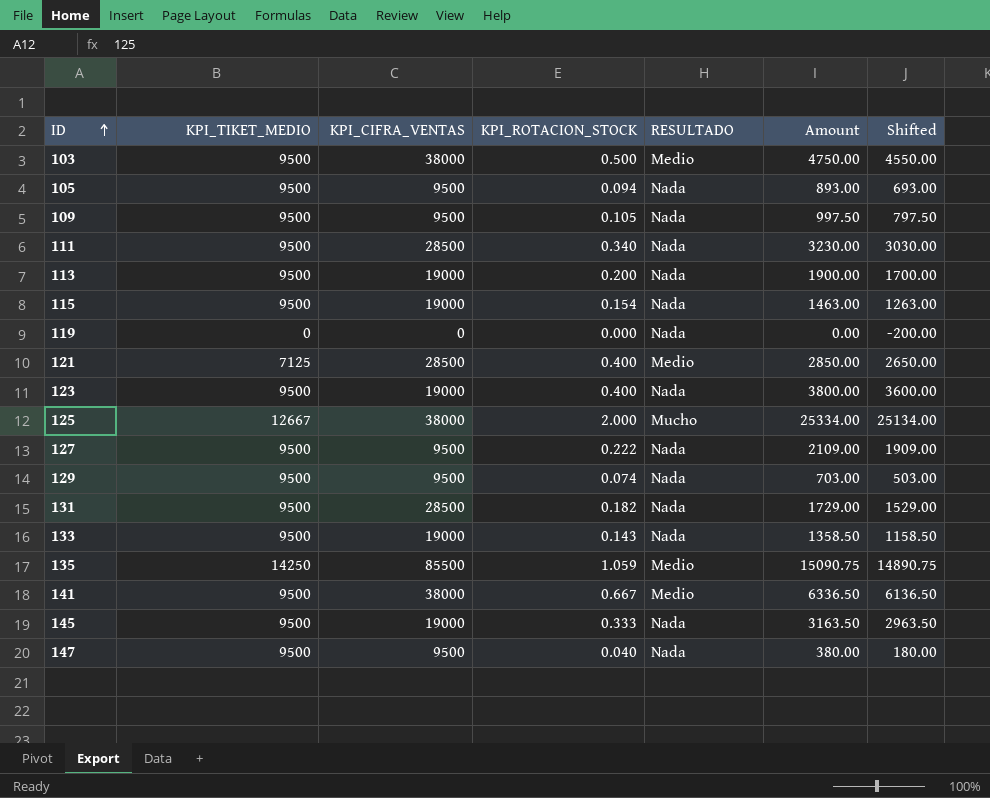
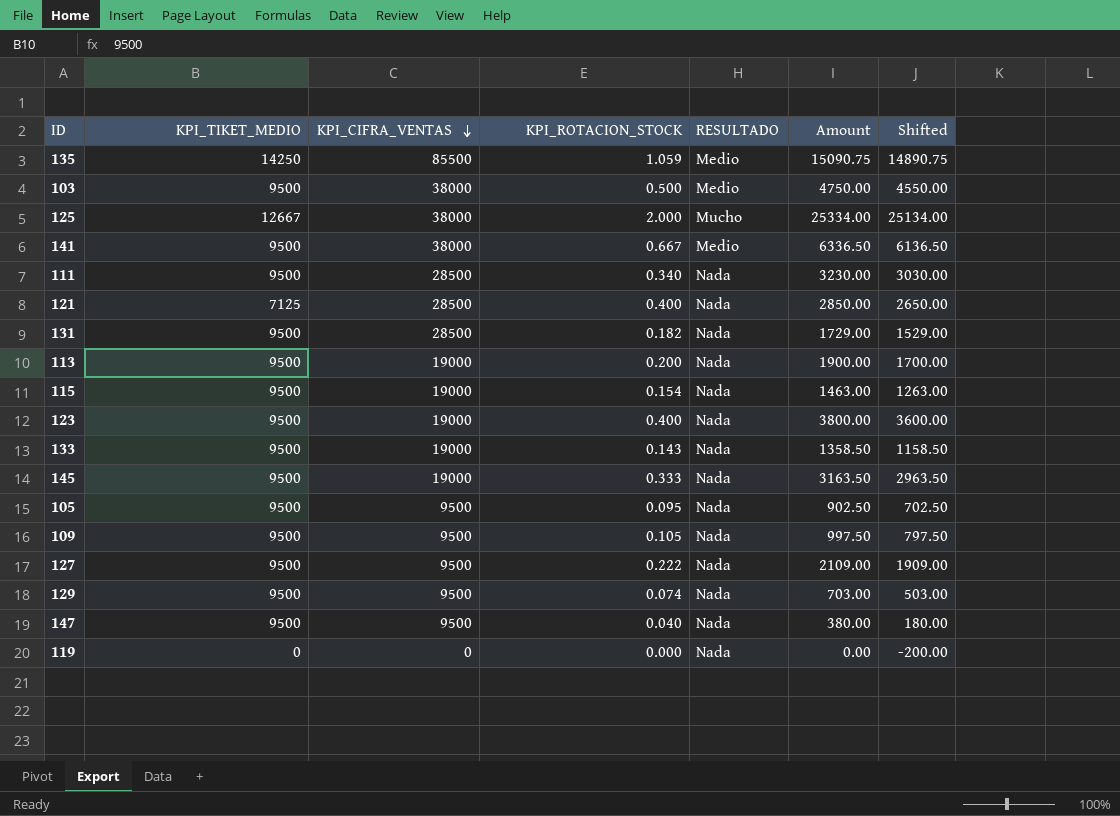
row order: ID ascending -> KPI_CIFRA_VENTAS descending
121 | RESULTADO: Medio -> Nada
105 | KPI_ROTACION_STOCK: 0.094 -> 0.095
105 | Amount: 893.00 -> 902.50
105 | Shifted: 693.00 -> 702.50

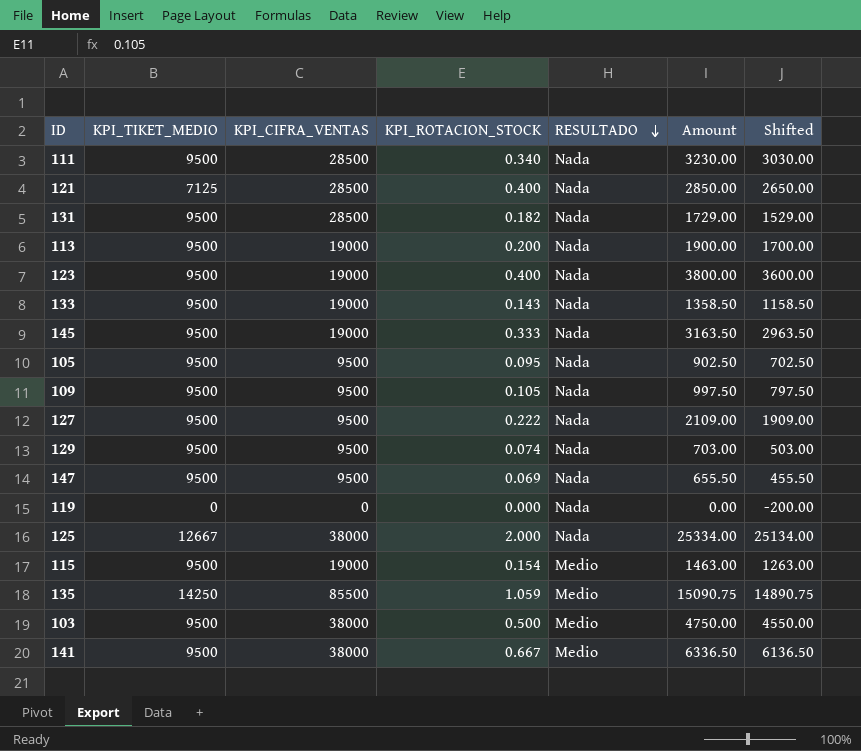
row order: KPI_CIFRA_VENTAS descending -> RESULTADO descending
147 | KPI_ROTACION_STOCK: 0.040 -> 0.069
147 | Amount: 380.00 -> 655.50
147 | Shifted: 180.00 -> 455.50
125 | RESULTADO: Mucho -> Nada
115 | RESULTADO: Nada -> Medio

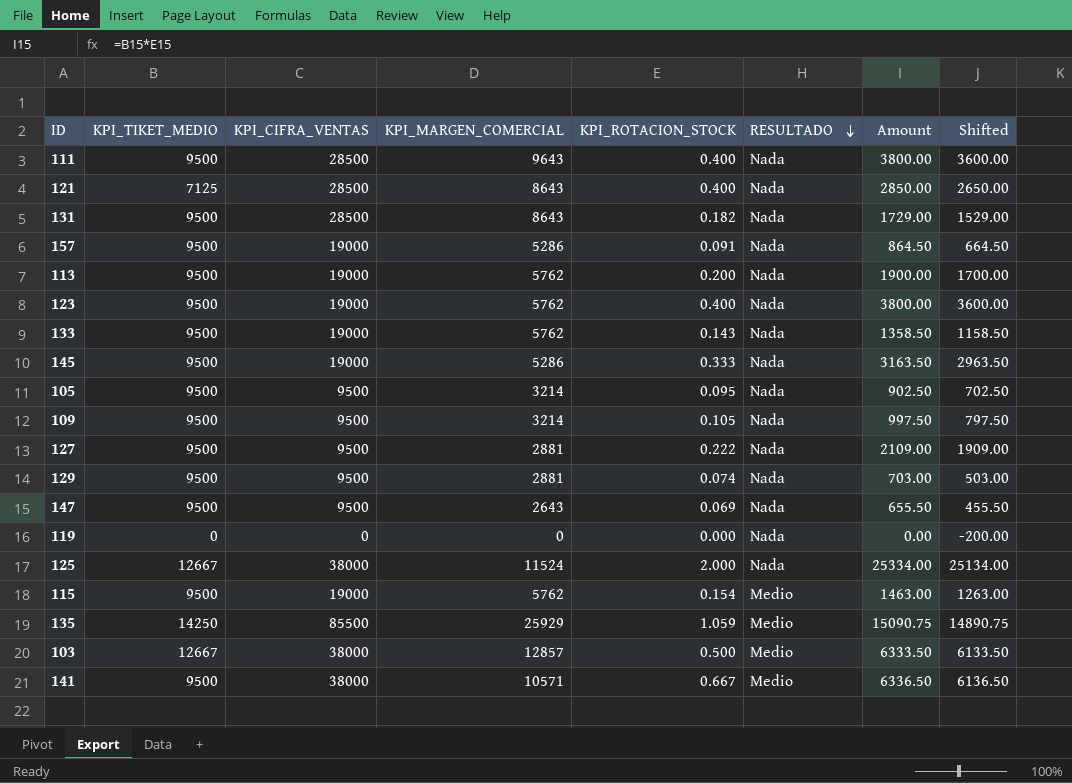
column KPI_MARGEN_COMERCIAL | position: none -> 4
111 | KPI_ROTACION_STOCK: 0.340 -> 0.400
111 | Amount: 3230.00 -> 3800.00
111 | Shifted: 3030.00 -> 3600.00
row 157: none -> 9500 | 19000 | 5286 | 0.091 | Nada | 864.50 | 664.50
103 | KPI_TIKET_MEDIO: 9500 -> 12667
103 | Amount: 4750.00 -> 6333.50
103 | Shifted: 4550.00 -> 6133.50

